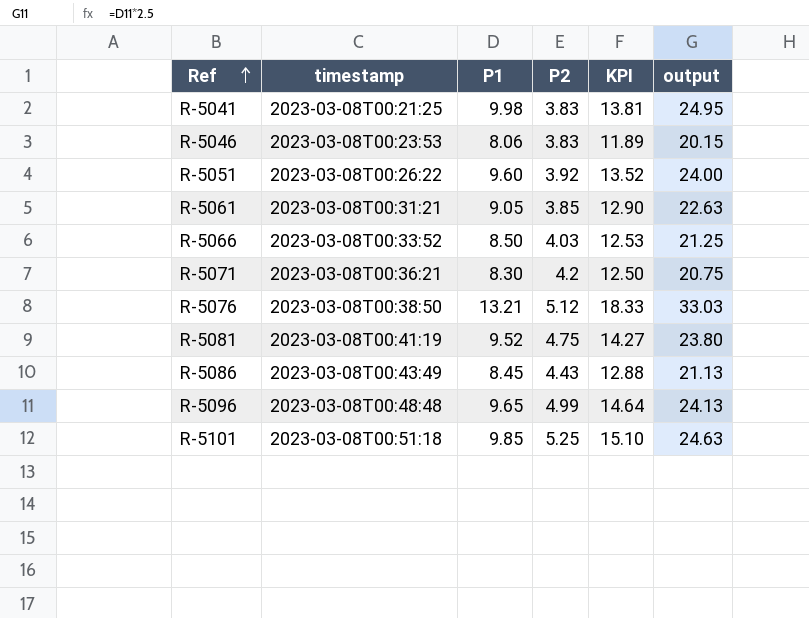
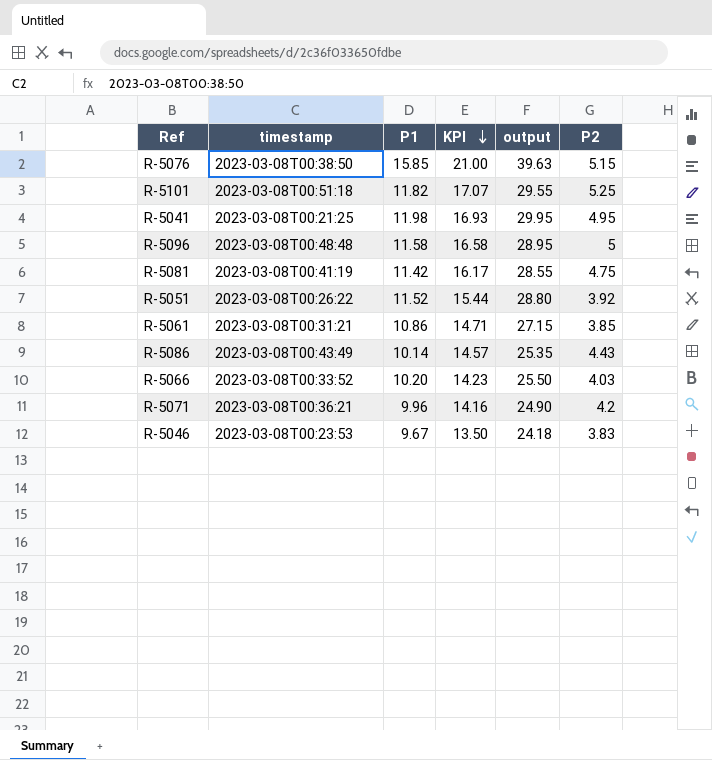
row order: Ref ascending -> KPI descending
column P2 | position: 4 -> 6
R-5076 | P1: 13.21 -> 15.85
R-5076 | KPI: 18.33 -> 21.00
R-5076 | output: 33.03 -> 39.63
R-5076 | P2: 5.12 -> 5.15
R-5101 | P1: 9.85 -> 11.82
R-5101 | KPI: 15.10 -> 17.07
R-5101 | output: 24.63 -> 29.55
R-5041 | P1: 9.98 -> 11.98
R-5041 | KPI: 13.81 -> 16.93
R-5041 | output: 24.95 -> 29.95
R-5041 | P2: 3.83 -> 4.95
R-5096 | P1: 9.65 -> 11.58
R-5096 | KPI: 14.64 -> 16.58
R-5096 | output: 24.13 -> 28.95
R-5096 | P2: 4.99 -> 5
R-5081 | P1: 9.52 -> 11.42
R-5081 | KPI: 14.27 -> 16.17
R-5081 | output: 23.80 -> 28.55
R-5051 | P1: 9.60 -> 11.52
R-5051 | KPI: 13.52 -> 15.44
R-5051 | output: 24.00 -> 28.80
R-5061 | P1: 9.05 -> 10.86
R-5061 | KPI: 12.90 -> 14.71
R-5061 | output: 22.63 -> 27.15
R-5086 | P1: 8.45 -> 10.14
R-5086 | KPI: 12.88 -> 14.57
R-5086 | output: 21.13 -> 25.35
R-5066 | P1: 8.50 -> 10.20
R-5066 | KPI: 12.53 -> 14.23
R-5066 | output: 21.25 -> 25.50
R-5071 | P1: 8.30 -> 9.96
R-5071 | KPI: 12.50 -> 14.16
R-5071 | output: 20.75 -> 24.90
R-5046 | P1: 8.06 -> 9.67
R-5046 | KPI: 11.89 -> 13.50
R-5046 | output: 20.15 -> 24.18

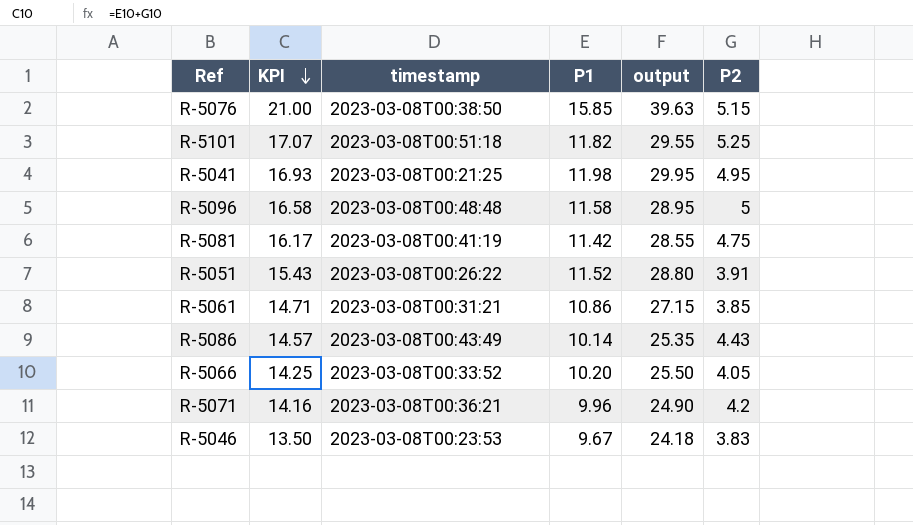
column KPI | position: 4 -> 2
R-5051 | KPI: 15.44 -> 15.43
R-5051 | P2: 3.92 -> 3.91
R-5066 | KPI: 14.23 -> 14.25
R-5066 | P2: 4.03 -> 4.05

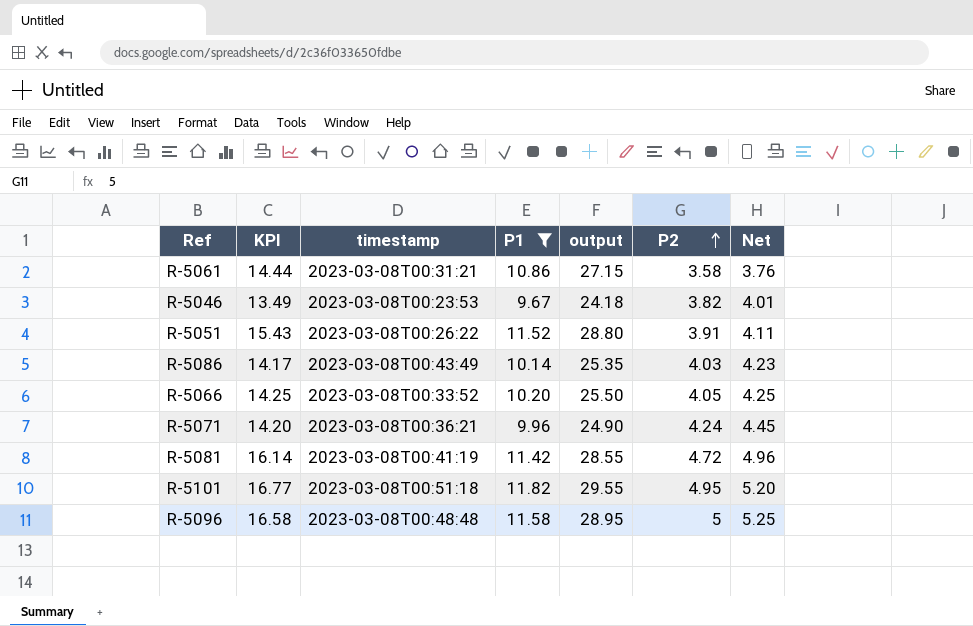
filter: none -> P1 <= 11.82
row order: KPI descending -> P2 ascending
column Net | formula: none -> [P2] * 1.05
R-5061 | KPI: 14.71 -> 14.44
R-5061 | P2: 3.85 -> 3.58
R-5046 | KPI: 13.50 -> 13.49
R-5046 | P2: 3.83 -> 3.82
R-5086 | KPI: 14.57 -> 14.17
R-5086 | P2: 4.43 -> 4.03
R-5071 | KPI: 14.16 -> 14.20
R-5071 | P2: 4.2 -> 4.24
R-5081 | KPI: 16.17 -> 16.14
R-5081 | P2: 4.75 -> 4.72
R-5101 | KPI: 17.07 -> 16.77
R-5101 | P2: 5.25 -> 4.95

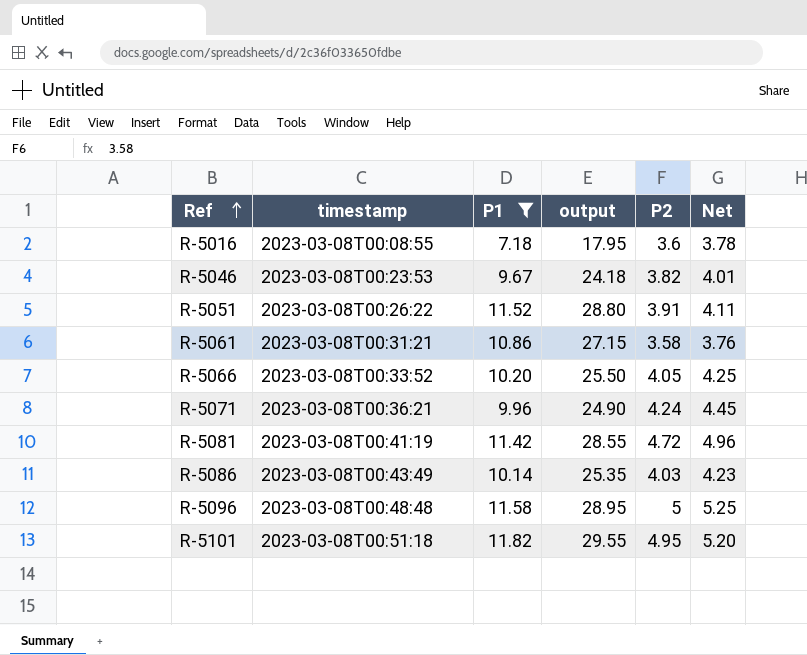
row order: P2 ascending -> Ref ascending
column KPI | formula: [P1] + [P2] -> none
row R-5016: none -> 2023-03-08T00:08:55 | 7.18 | 17.95 | 3.6 | 3.78

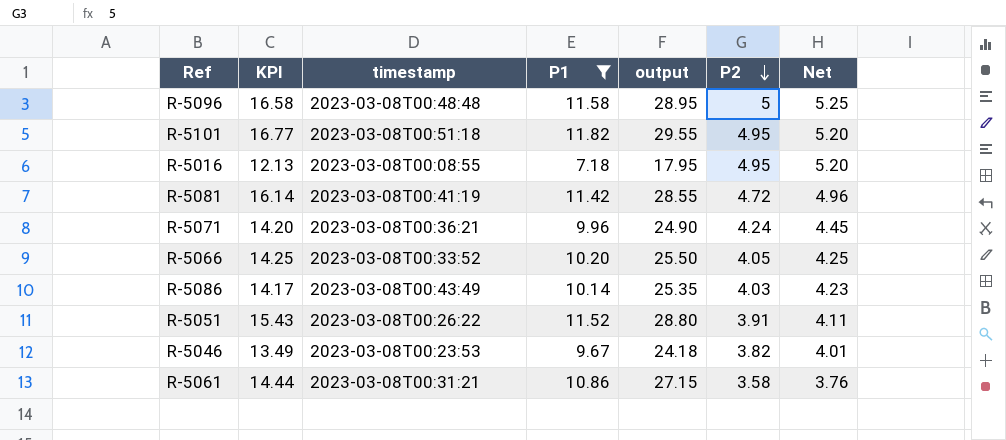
row order: Ref ascending -> P2 descending
column KPI | formula: none -> [P1] + [P2]
R-5016 | P2: 3.6 -> 4.95
R-5016 | Net: 3.78 -> 5.20

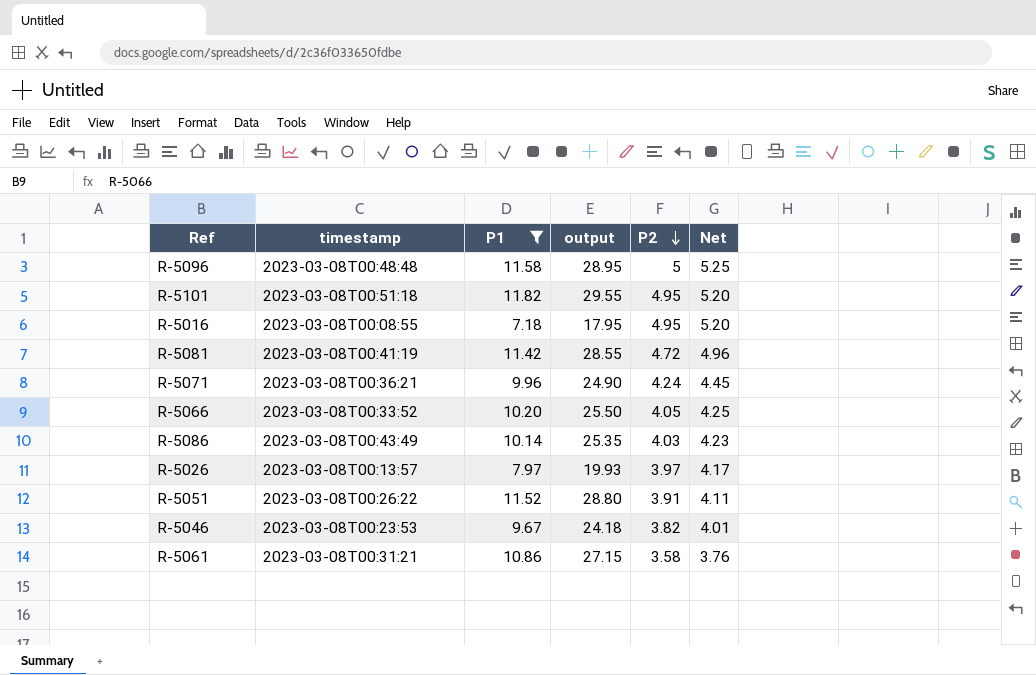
column KPI | formula: [P1] + [P2] -> none
row R-5026: none -> 2023-03-08T00:13:57 | 7.97 | 19.93 | 3.97 | 4.17

